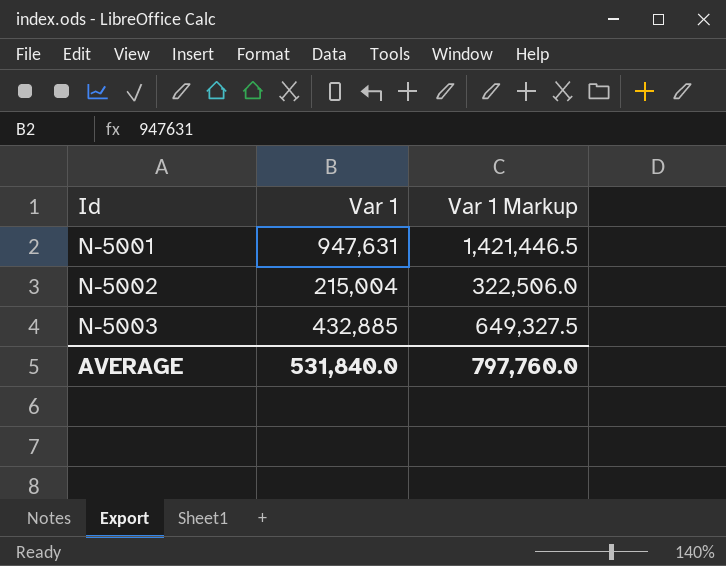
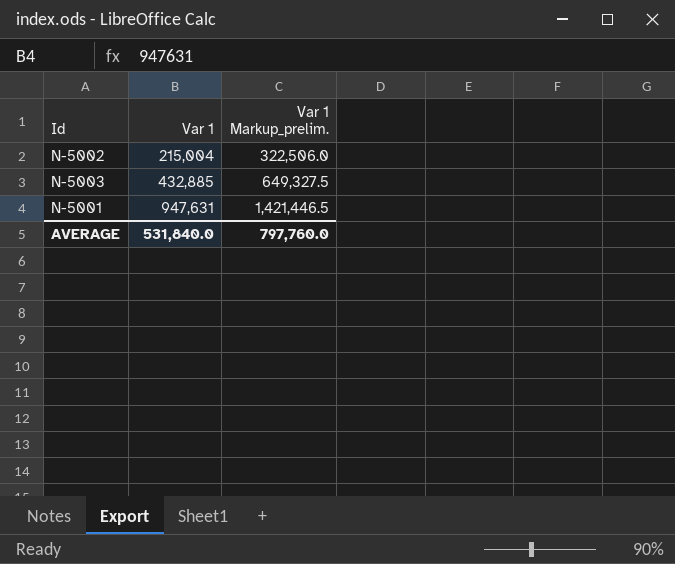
row order: Id ascending -> Var 1 ascending
column name: Var 1 Markup -> Var 1 Markup_prelim.

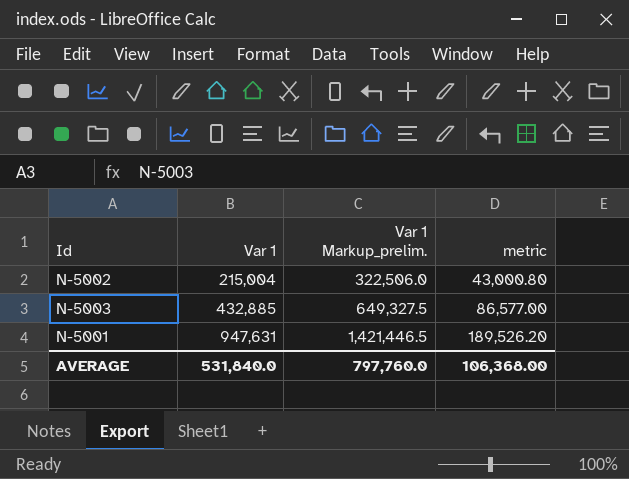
column metric | formula: none -> [Var 1] * 0.2

